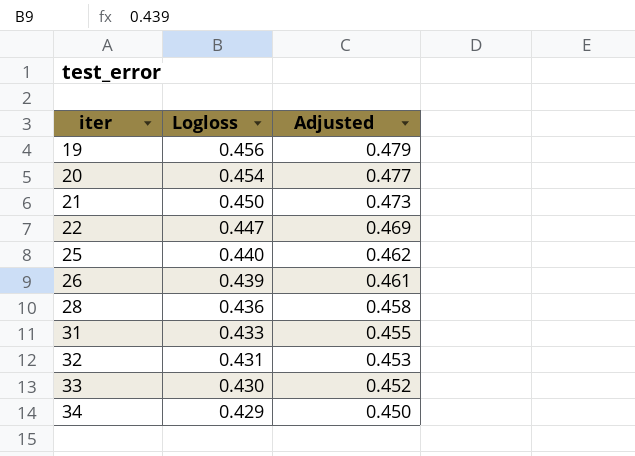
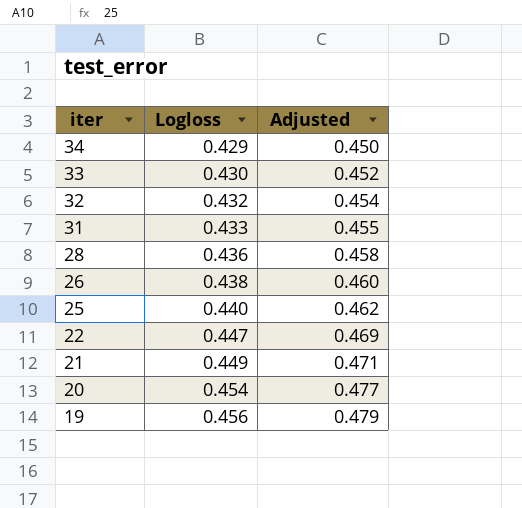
row order: iter ascending -> iter descending
32 | Logloss: 0.431 -> 0.432
32 | Adjusted: 0.453 -> 0.454
26 | Logloss: 0.439 -> 0.438
26 | Adjusted: 0.461 -> 0.460
21 | Logloss: 0.450 -> 0.449
21 | Adjusted: 0.473 -> 0.471

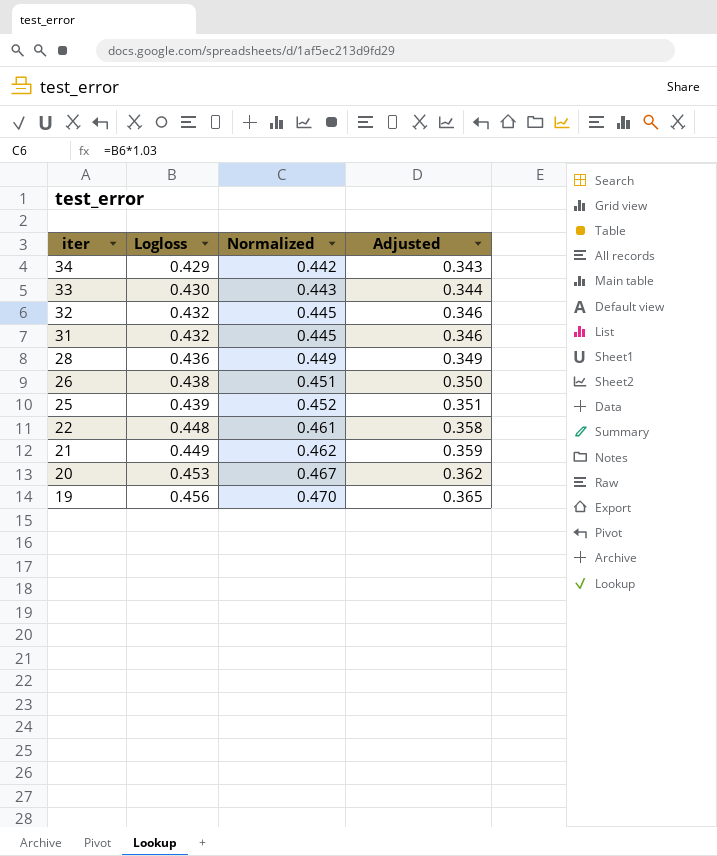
column Normalized | formula: none -> [Logloss] * 1.03
column Adjusted | formula: [Logloss] * 1.05 -> [Logloss] * 0.8
31 | Logloss: 0.433 -> 0.432
25 | Logloss: 0.440 -> 0.439
22 | Logloss: 0.447 -> 0.448
20 | Logloss: 0.454 -> 0.453

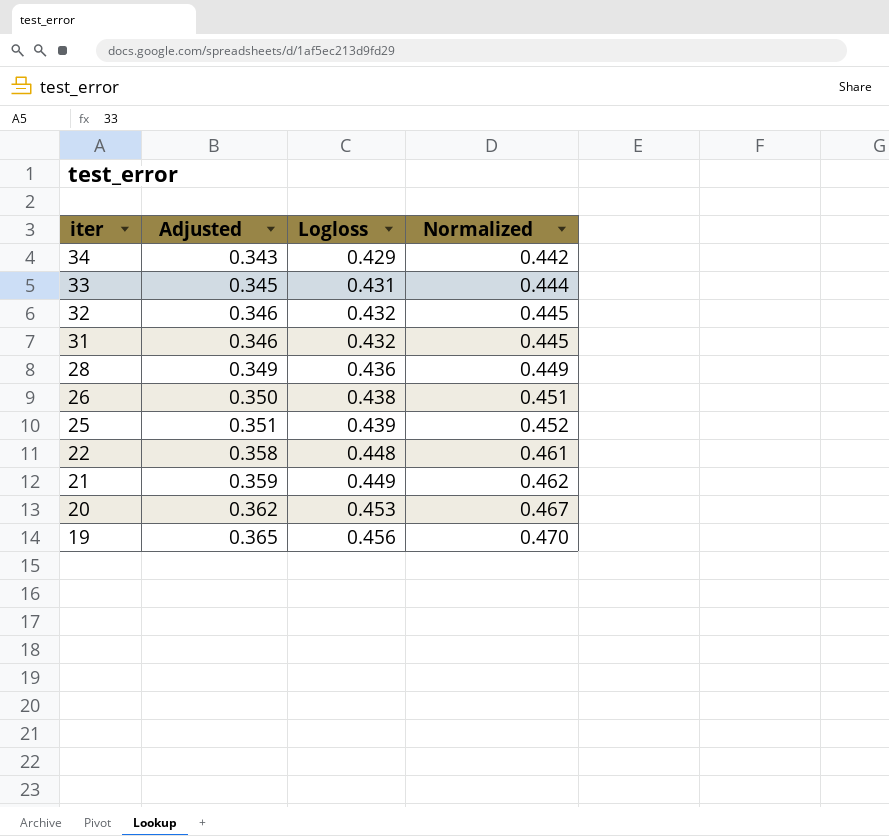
column Adjusted | position: 4 -> 2
33 | Adjusted: 0.344 -> 0.345
33 | Logloss: 0.430 -> 0.431
33 | Normalized: 0.443 -> 0.444

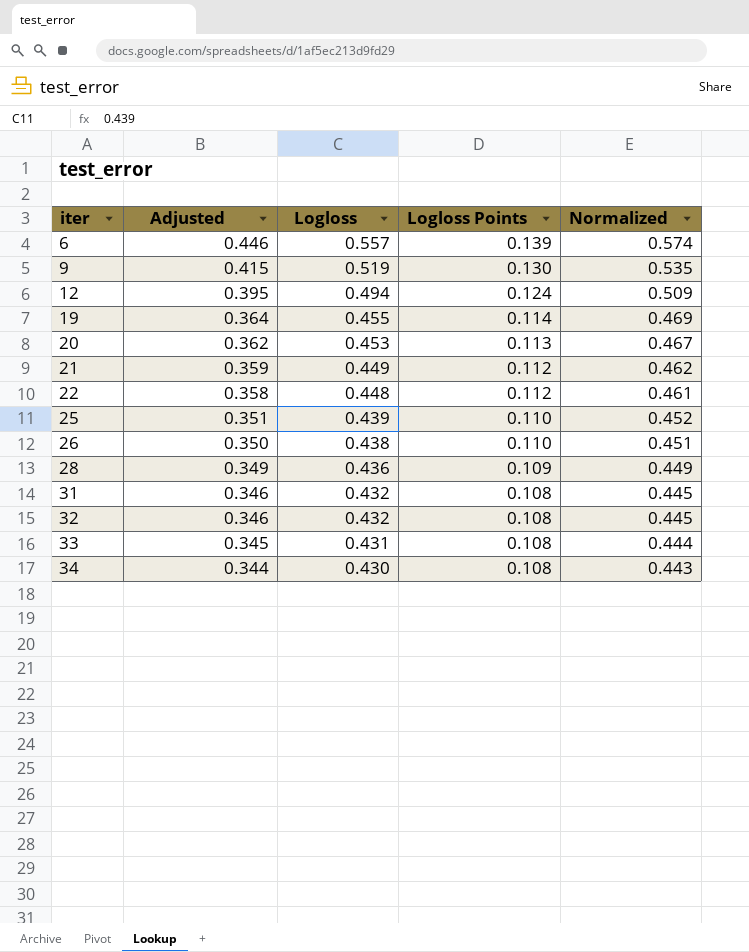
row order: iter descending -> iter ascending
column Logloss Points | formula: none -> [Logloss] * 0.25
row 6: none -> 0.446 | 0.557 | 0.139 | 0.574
row 9: none -> 0.415 | 0.519 | 0.130 | 0.535
row 12: none -> 0.395 | 0.494 | 0.124 | 0.509
19 | Adjusted: 0.365 -> 0.364
19 | Logloss: 0.456 -> 0.455
19 | Normalized: 0.470 -> 0.469
34 | Adjusted: 0.343 -> 0.344
34 | Logloss: 0.429 -> 0.430
34 | Normalized: 0.442 -> 0.443

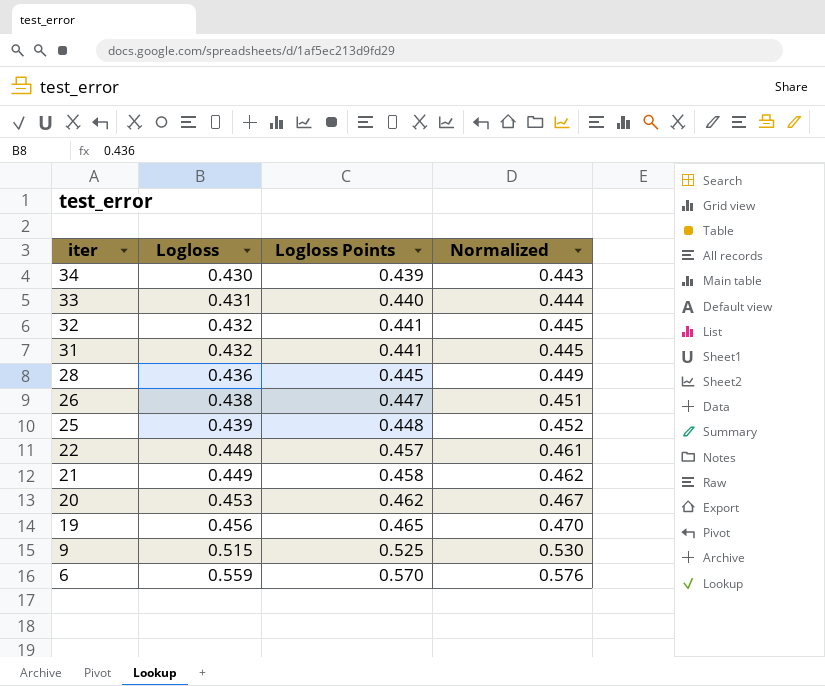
row order: iter ascending -> iter descending
column Adjusted | formula: [Logloss] * 0.8 -> none
column Logloss Points | formula: [Logloss] * 0.25 -> [Logloss] * 1.02
row 12: 0.395 | 0.494 | 0.124 | 0.509 -> none
19 | Logloss: 0.455 -> 0.456
19 | Normalized: 0.469 -> 0.470
9 | Logloss: 0.519 -> 0.515
9 | Normalized: 0.535 -> 0.530
6 | Logloss: 0.557 -> 0.559
6 | Normalized: 0.574 -> 0.576

